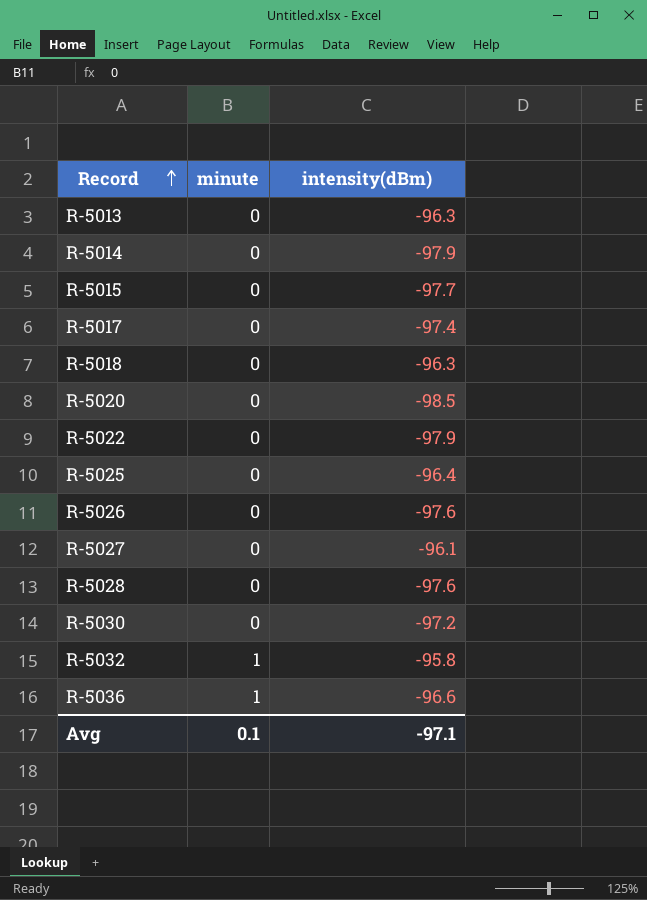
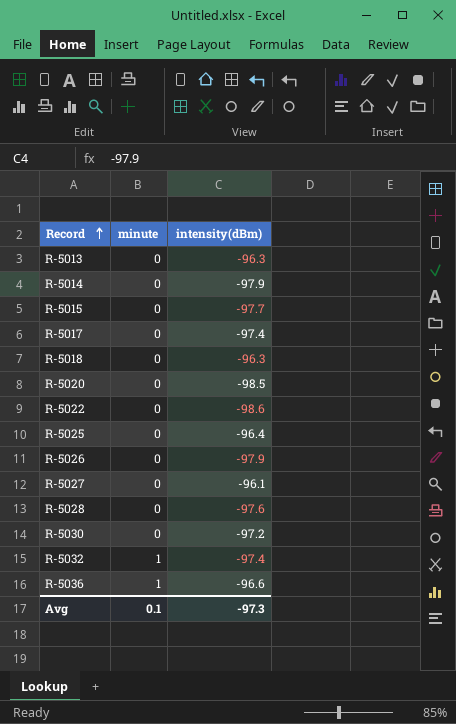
R-5022 | intensity(dBm): -97.9 -> -98.6
R-5026 | intensity(dBm): -97.6 -> -97.9
R-5032 | intensity(dBm): -95.8 -> -97.4
Avg | intensity(dBm): -97.1 -> -97.3

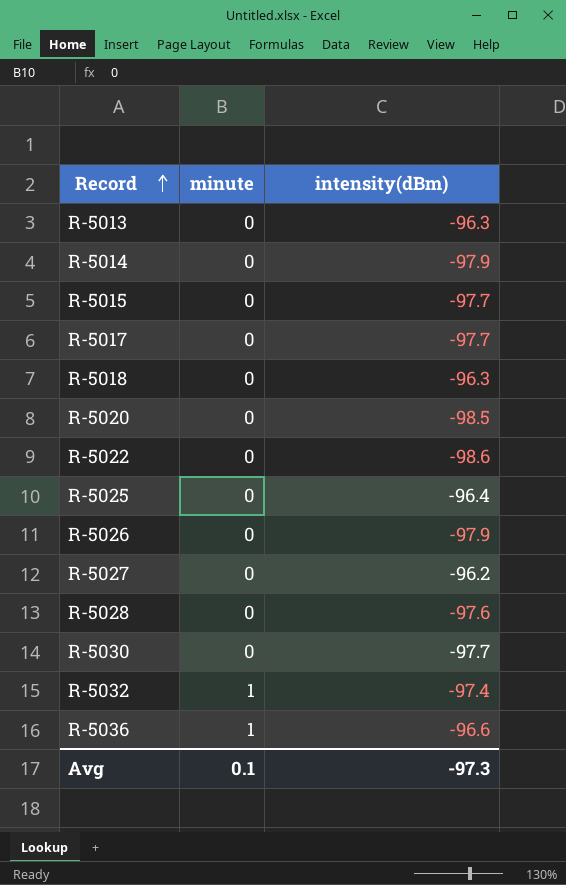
R-5017 | intensity(dBm): -97.4 -> -97.7
R-5027 | intensity(dBm): -96.1 -> -96.2
R-5030 | intensity(dBm): -97.2 -> -97.7

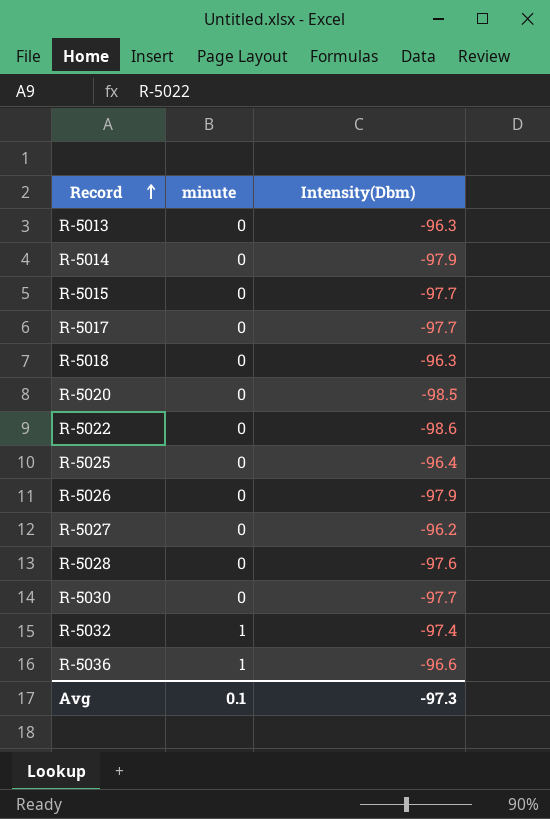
column name: intensity(dBm) -> Intensity(Dbm)

